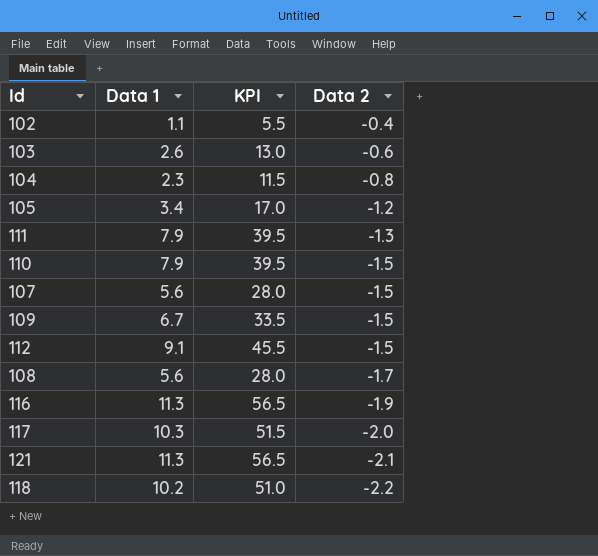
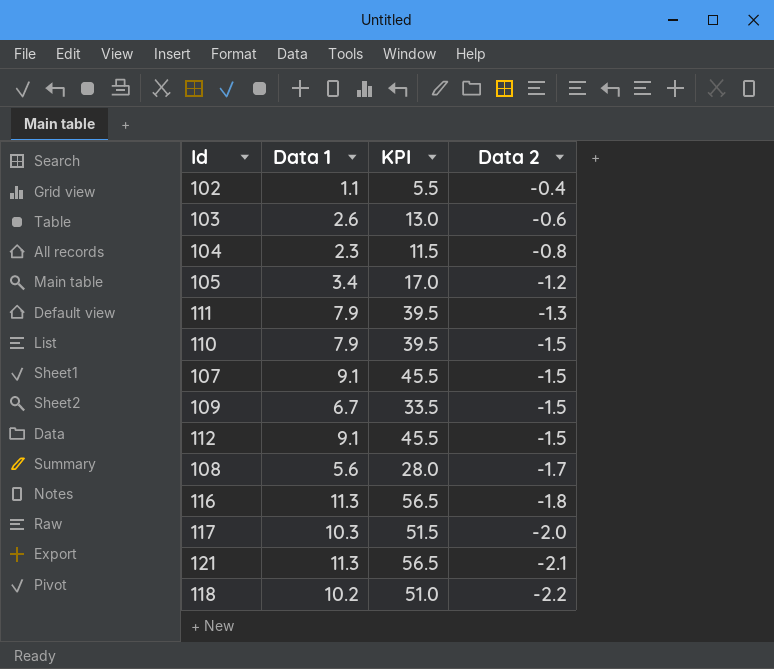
107 | Data 1: 5.6 -> 9.1
107 | KPI: 28.0 -> 45.5
116 | Data 2: -1.9 -> -1.8

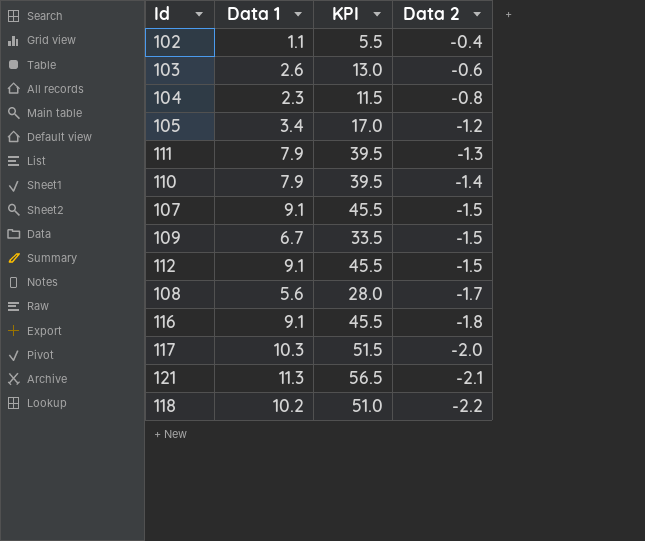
110 | Data 2: -1.5 -> -1.4
116 | Data 1: 11.3 -> 9.1
116 | KPI: 56.5 -> 45.5

